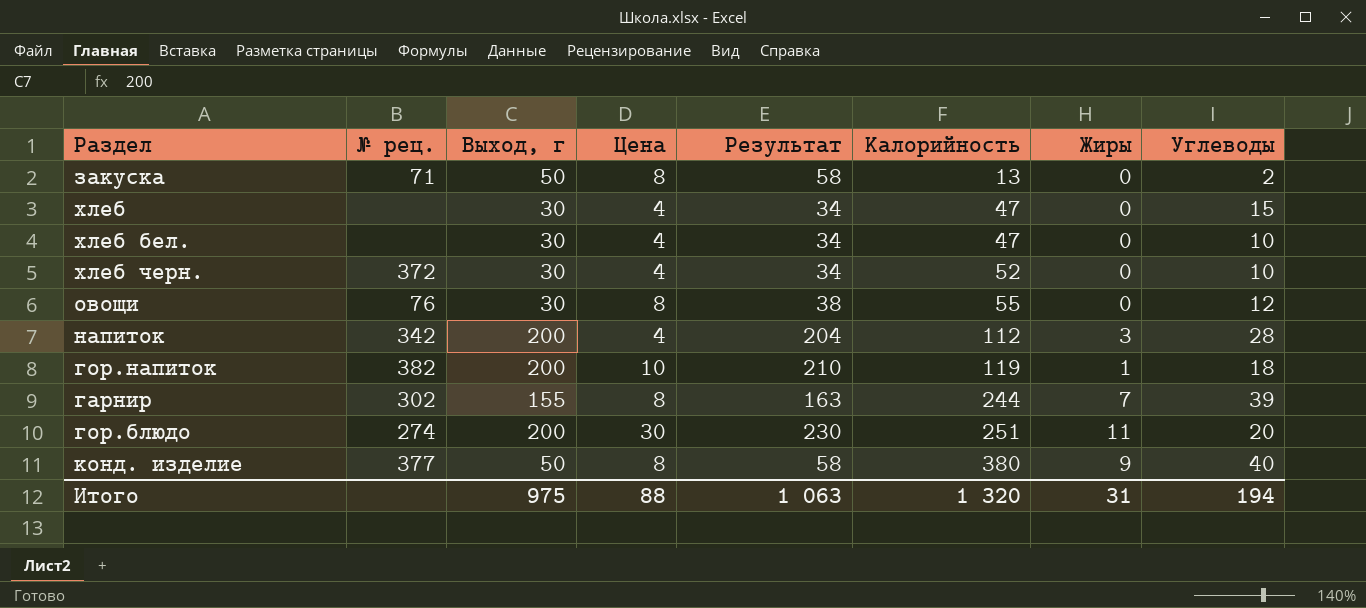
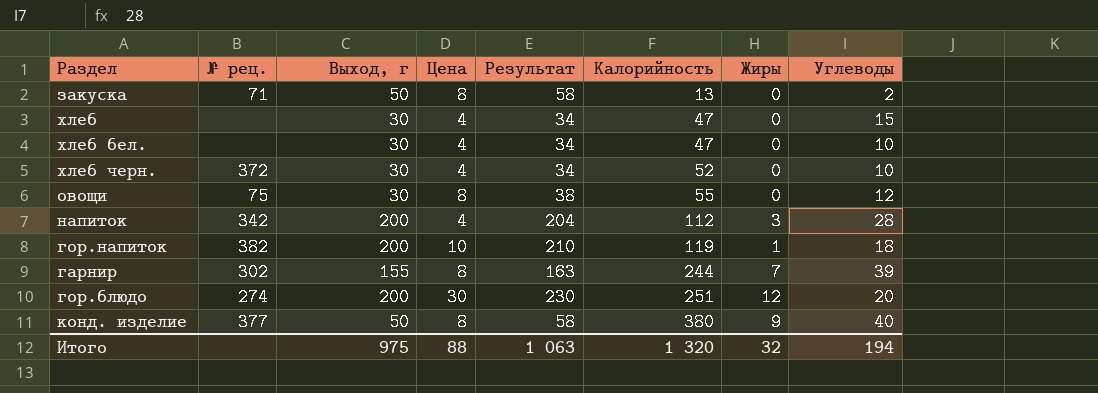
овощи | № рец.: 76 -> 75
гор.блюдо | Жиры: 11 -> 12
Итого | Жиры: 31 -> 32

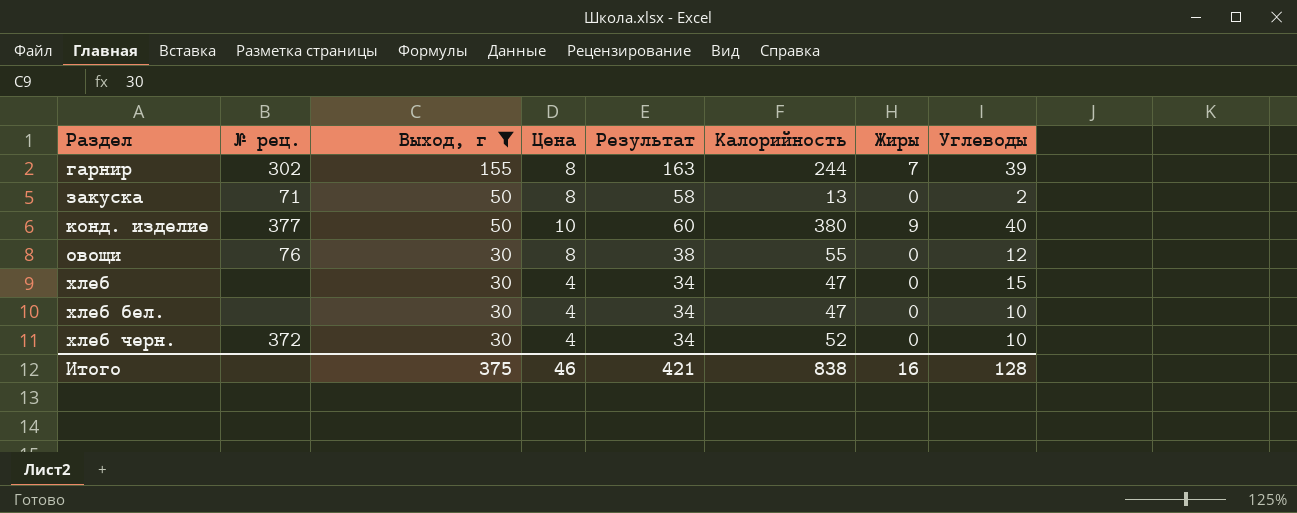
filter: none -> Выход, г != 200
row order: Калорийность ascending -> Раздел ascending
конд. изделие | Цена: 8 -> 10
конд. изделие | Результат: 58 -> 60
овощи | № рец.: 75 -> 76
Итого | Выход, г: 975 -> 375
Итого | Цена: 88 -> 46
Итого | Результат: 1 063 -> 421
Итого | Калорийность: 1 320 -> 838
Итого | Жиры: 32 -> 16
Итого | Углеводы: 194 -> 128

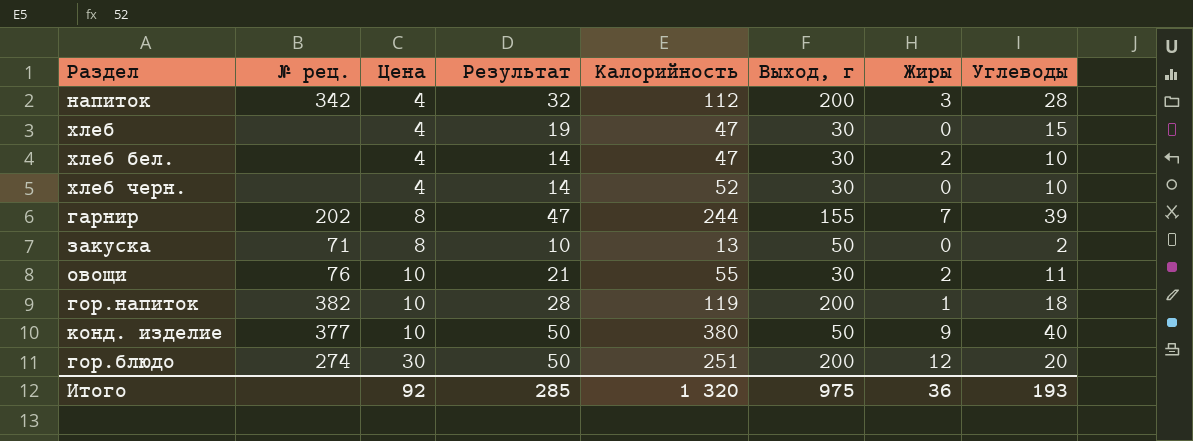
filter: Выход, г != 200 -> none
row order: Раздел ascending -> Цена ascending
column Результат | formula: [Выход, г] + [Цена] -> [Цена] + [Углеводы]
column Выход, г | position: 3 -> 6
хлеб бел. | Жиры: 0 -> 2
хлеб черн. | № рец.: 372 -> none
гарнир | № рец.: 302 -> 202
овощи | Цена: 8 -> 10
овощи | Жиры: 0 -> 2
овощи | Углеводы: 12 -> 11
Итого | Цена: 46 -> 92
Итого | Результат: 421 -> 285
Итого | Калорийность: 838 -> 1 320
Итого | Выход, г: 375 -> 975
Итого | Жиры: 16 -> 36
Итого | Углеводы: 128 -> 193

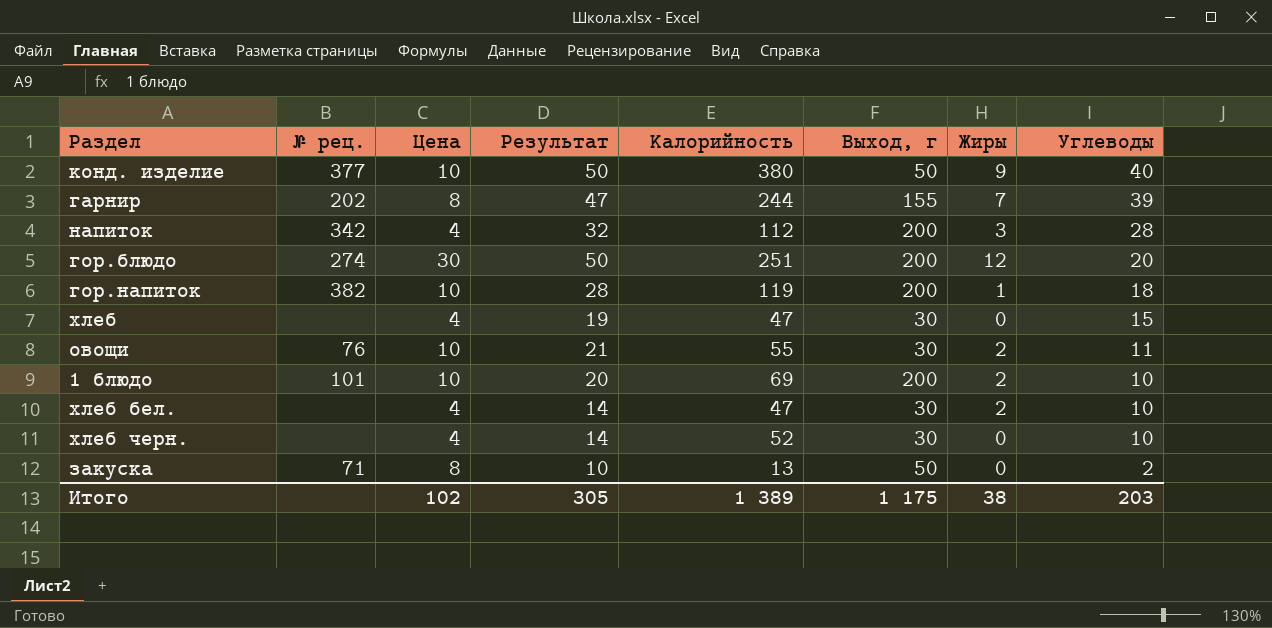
row order: Цена ascending -> Углеводы descending
row 1 блюдо: none -> 101 | 10 | 20 | 69 | 200 | 2 | 10
Итого | Цена: 92 -> 102
Итого | Результат: 285 -> 305
Итого | Калорийность: 1 320 -> 1 389
Итого | Выход, г: 975 -> 1 175
Итого | Жиры: 36 -> 38
Итого | Углеводы: 193 -> 203

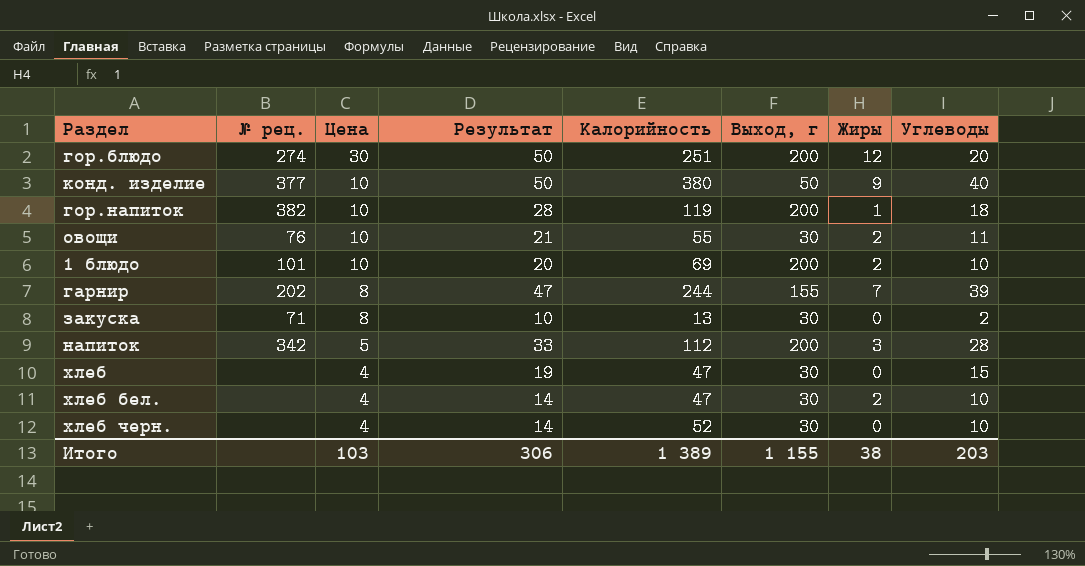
row order: Углеводы descending -> Цена descending
закуска | Выход, г: 50 -> 30
напиток | Цена: 4 -> 5
напиток | Результат: 32 -> 33
Итого | Цена: 102 -> 103
Итого | Результат: 305 -> 306
Итого | Выход, г: 1 175 -> 1 155

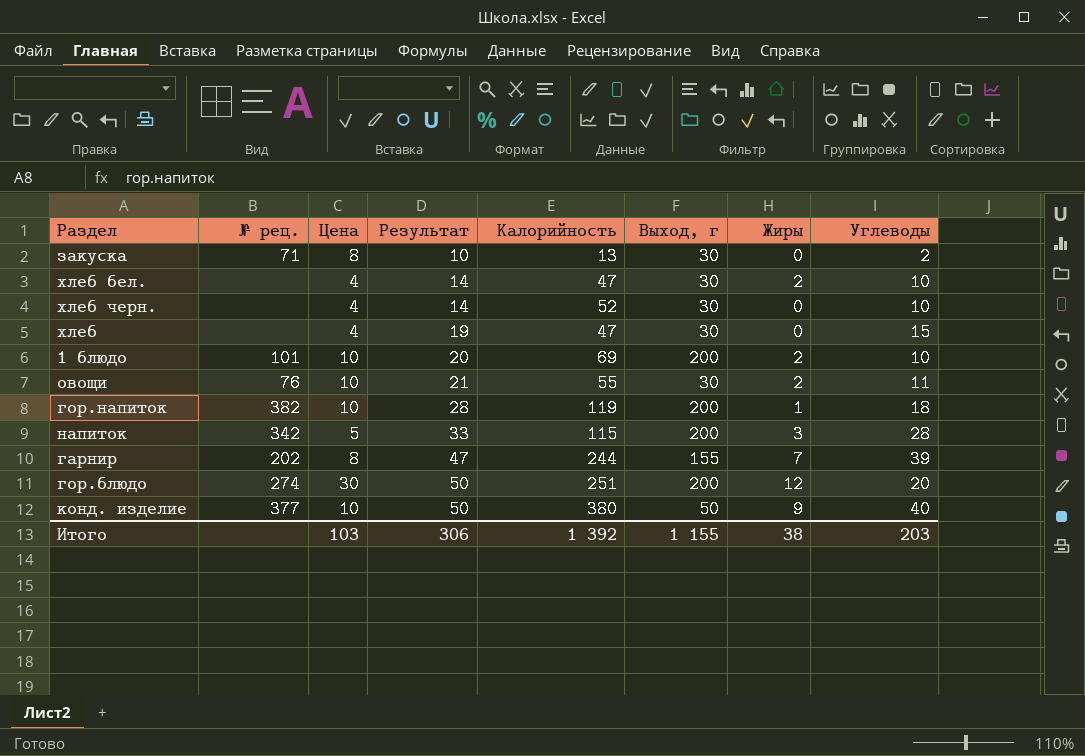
row order: Цена descending -> Результат ascending
напиток | Калорийность: 112 -> 115
Итого | Калорийность: 1 389 -> 1 392

